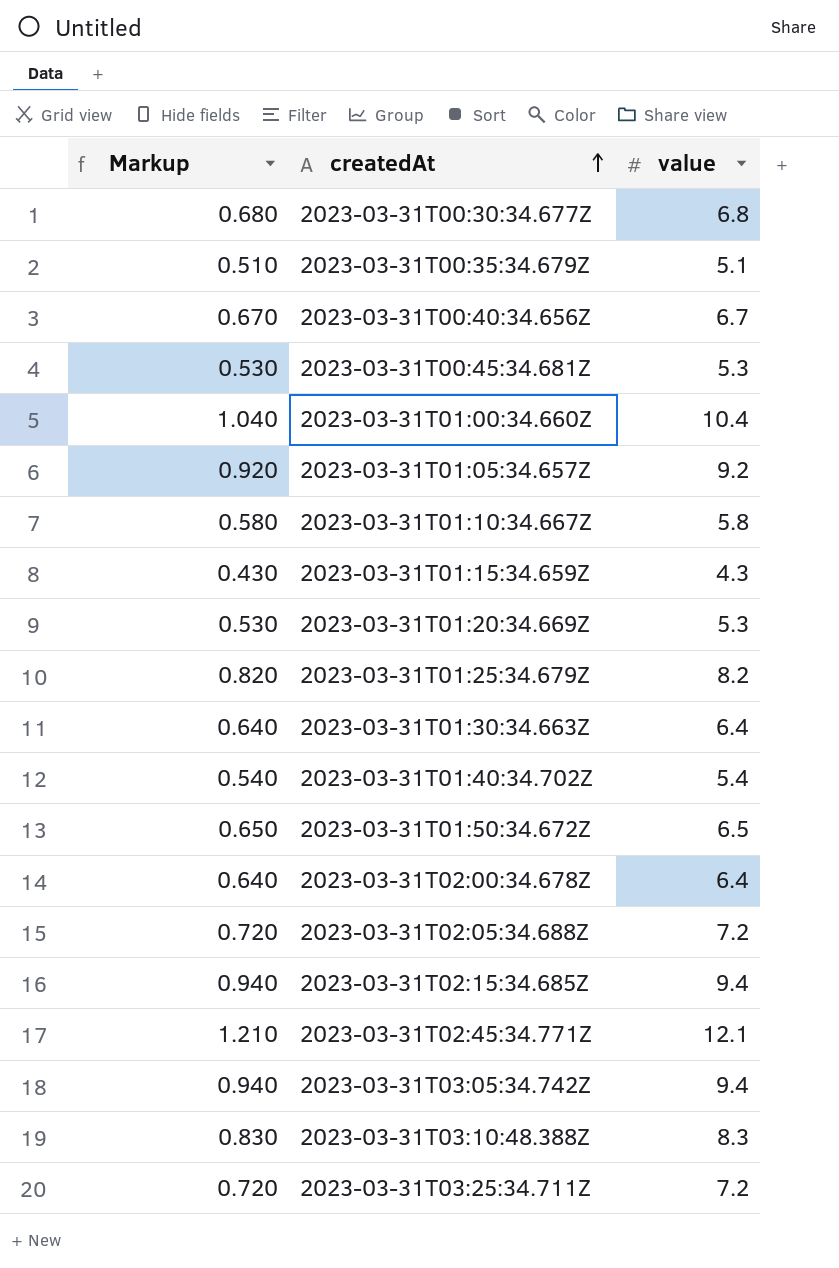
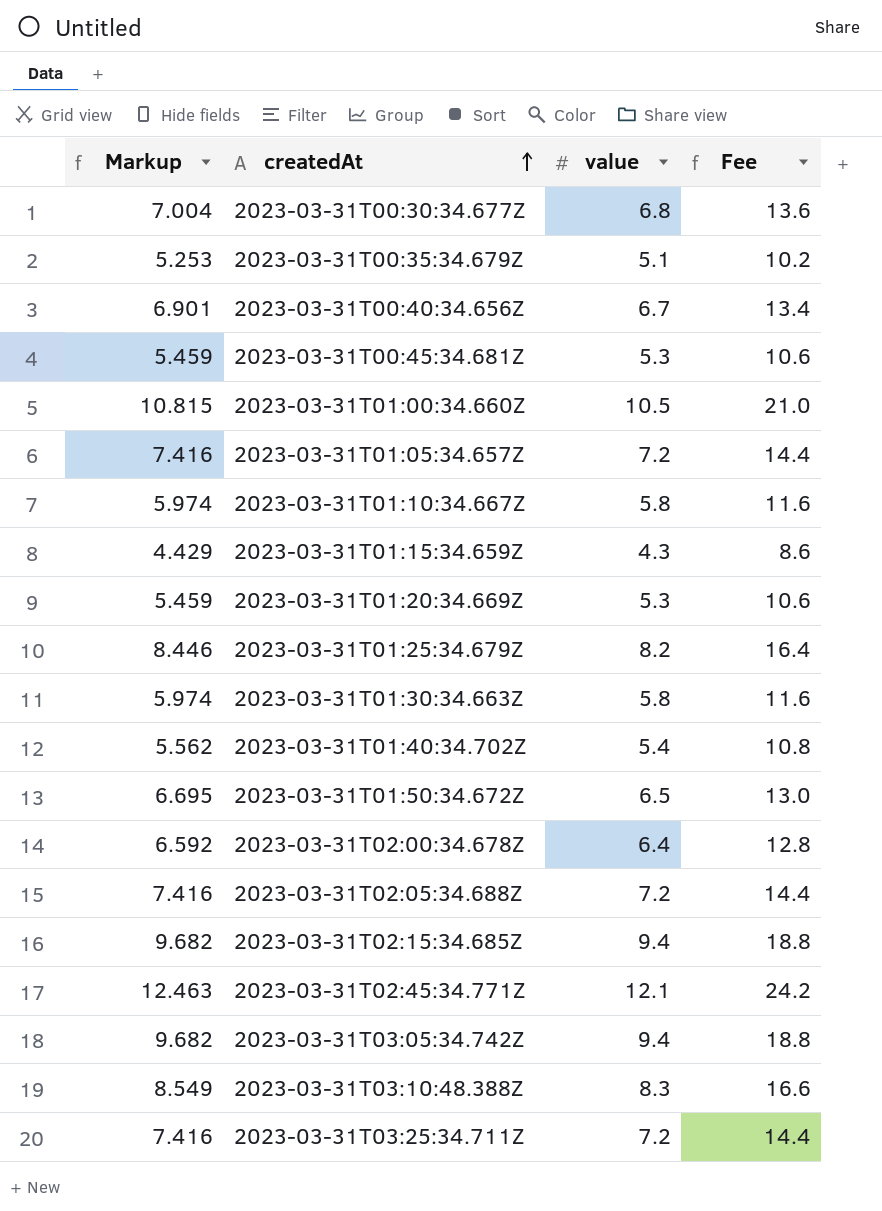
column Markup | formula: [value] * 0.1 -> [value] * 1.03
column Fee | formula: none -> [value] * 2
2023-03-31T01:00:34.660Z | value: 10.4 -> 10.5
2023-03-31T01:05:34.657Z | value: 9.2 -> 7.2
2023-03-31T01:30:34.663Z | value: 6.4 -> 5.8

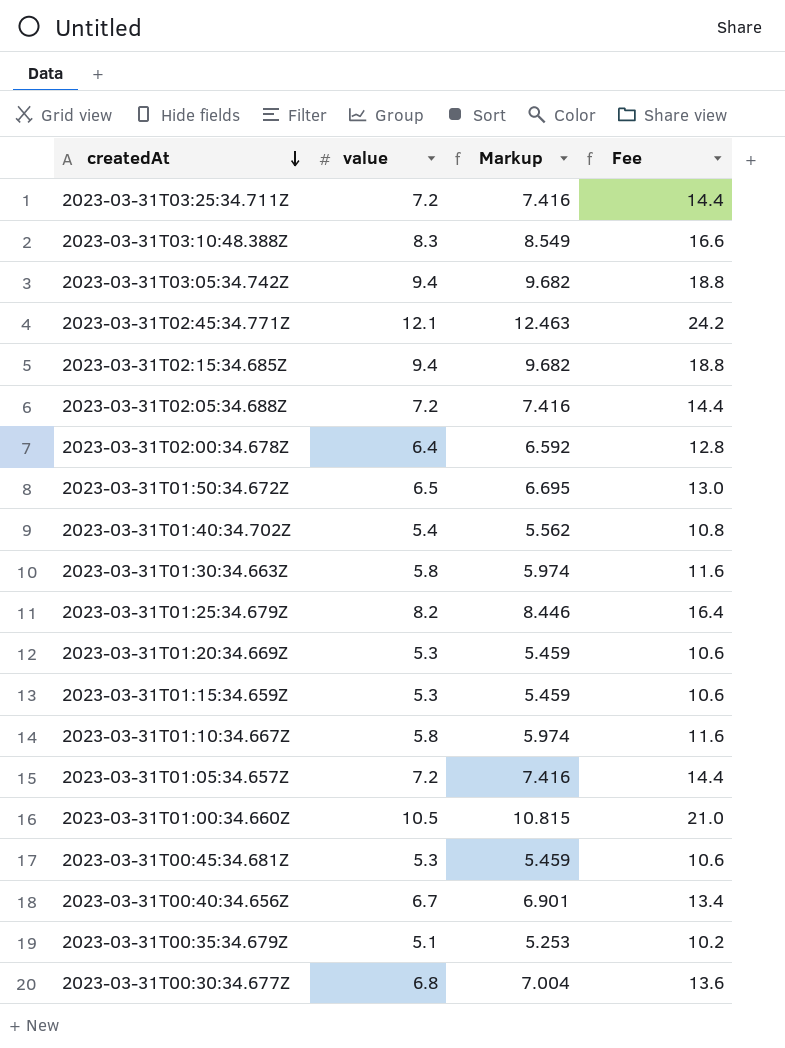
row order: createdAt ascending -> createdAt descending
column Markup | position: 1 -> 3
2023-03-31T01:15:34.659Z | value: 4.3 -> 5.3
2023-03-31T01:15:34.659Z | Markup: 4.429 -> 5.459
2023-03-31T01:15:34.659Z | Fee: 8.6 -> 10.6

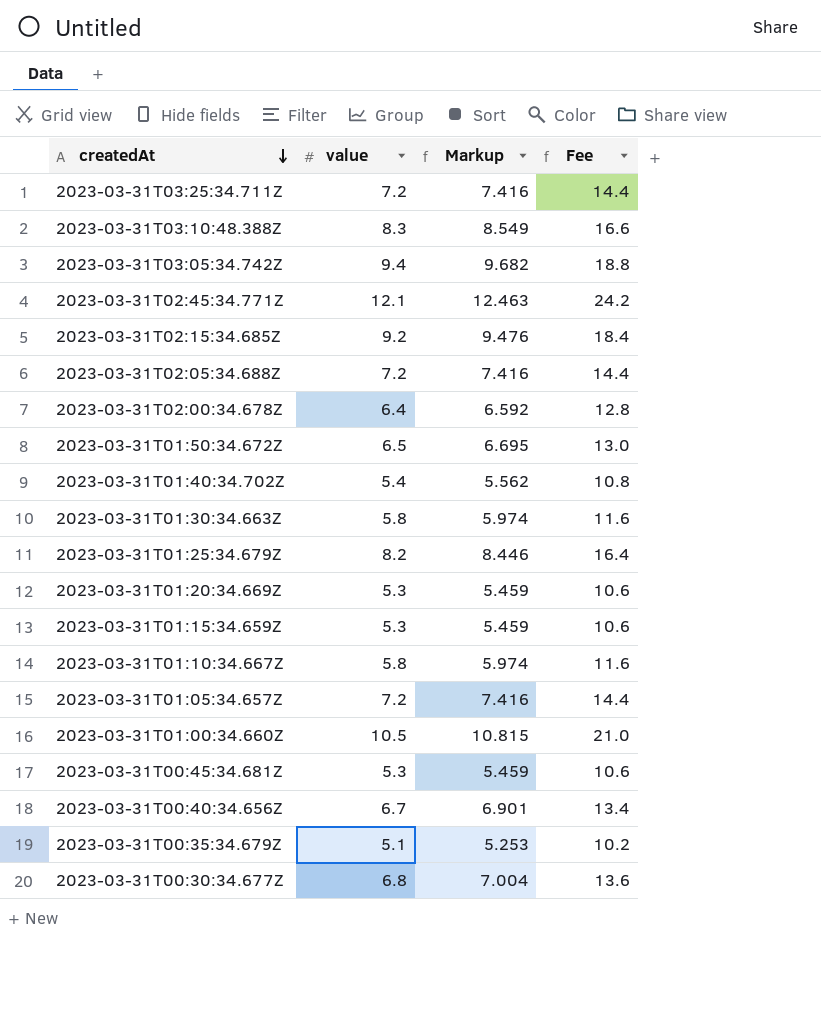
2023-03-31T02:15:34.685Z | value: 9.4 -> 9.2
2023-03-31T02:15:34.685Z | Markup: 9.682 -> 9.476
2023-03-31T02:15:34.685Z | Fee: 18.8 -> 18.4

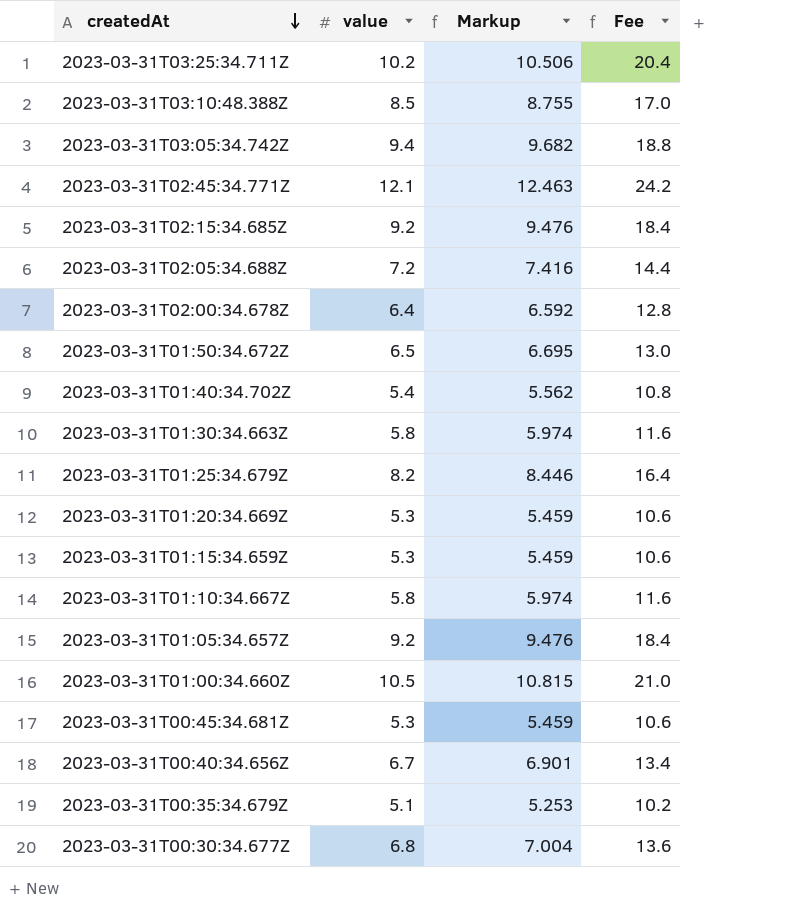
2023-03-31T03:25:34.711Z | value: 7.2 -> 10.2
2023-03-31T03:25:34.711Z | Markup: 7.416 -> 10.506
2023-03-31T03:25:34.711Z | Fee: 14.4 -> 20.4
2023-03-31T03:10:48.388Z | value: 8.3 -> 8.5
2023-03-31T03:10:48.388Z | Markup: 8.549 -> 8.755
2023-03-31T03:10:48.388Z | Fee: 16.6 -> 17.0
2023-03-31T01:05:34.657Z | value: 7.2 -> 9.2
2023-03-31T01:05:34.657Z | Markup: 7.416 -> 9.476
2023-03-31T01:05:34.657Z | Fee: 14.4 -> 18.4

